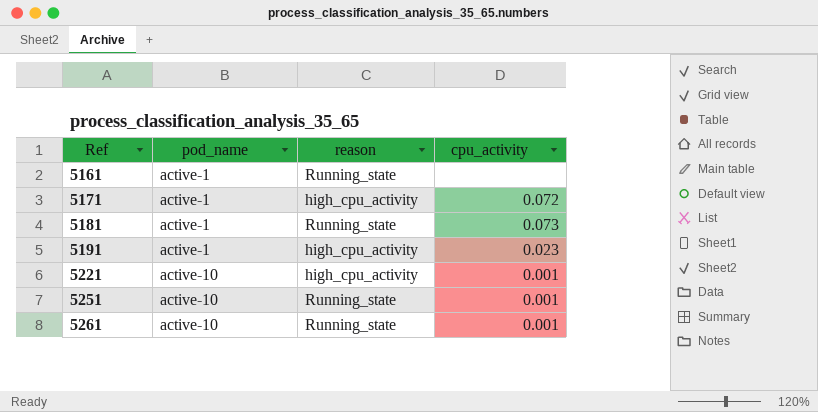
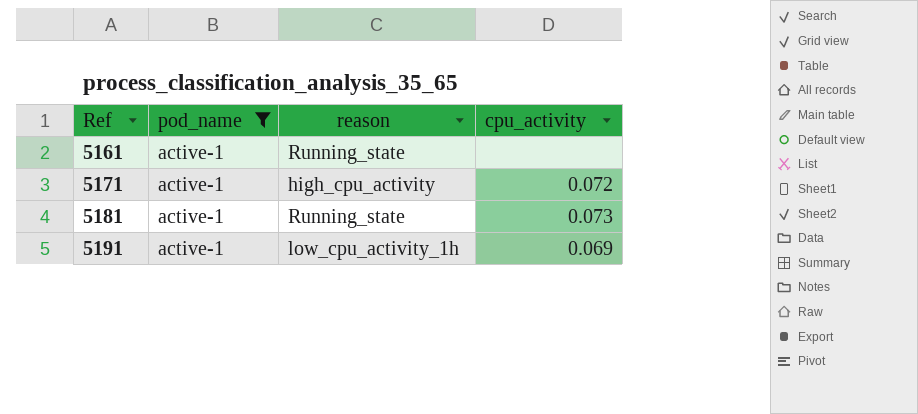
filter: none -> pod_name = active-1
5191 | reason: high_cpu_activity -> low_cpu_activity_1h
5191 | cpu_activity: 0.023 -> 0.069

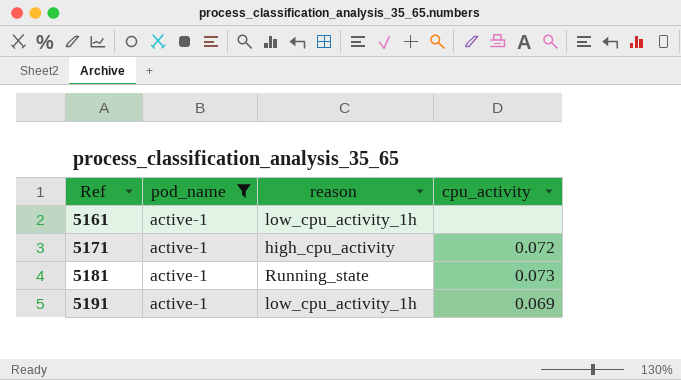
5161 | reason: Running_state -> low_cpu_activity_1h

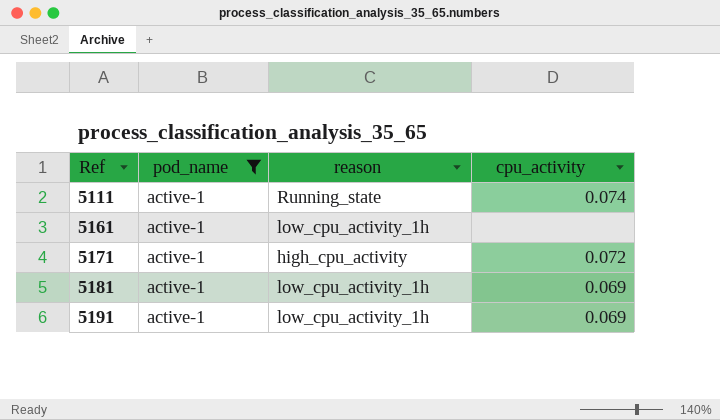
row 5111: none -> active-1 | Running_state | 0.074
5181 | reason: Running_state -> low_cpu_activity_1h
5181 | cpu_activity: 0.073 -> 0.069

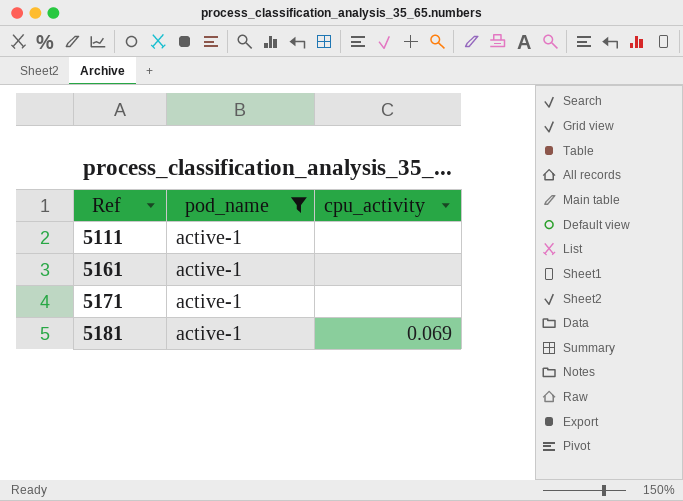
column reason | position: 3 -> none
row 5191: active-1 | low_cpu_activity_1h | 0.069 -> none
5111 | cpu_activity: 0.074 -> none
5171 | cpu_activity: 0.072 -> none

